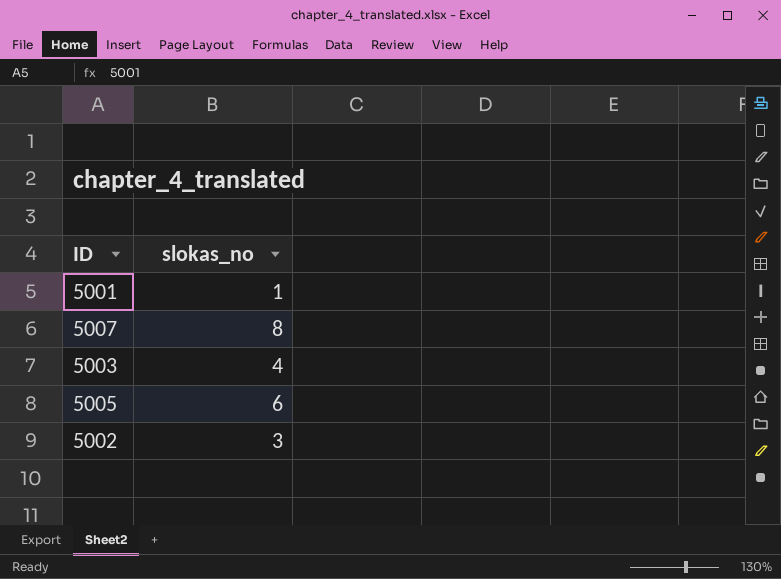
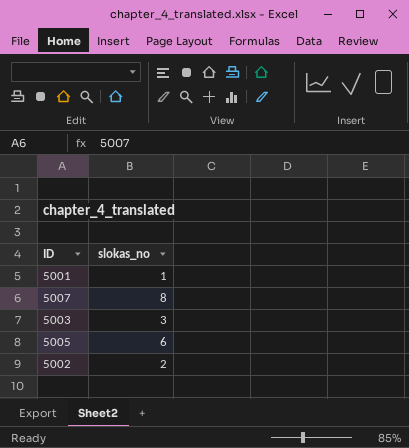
5003 | slokas_no: 4 -> 3
5002 | slokas_no: 3 -> 2

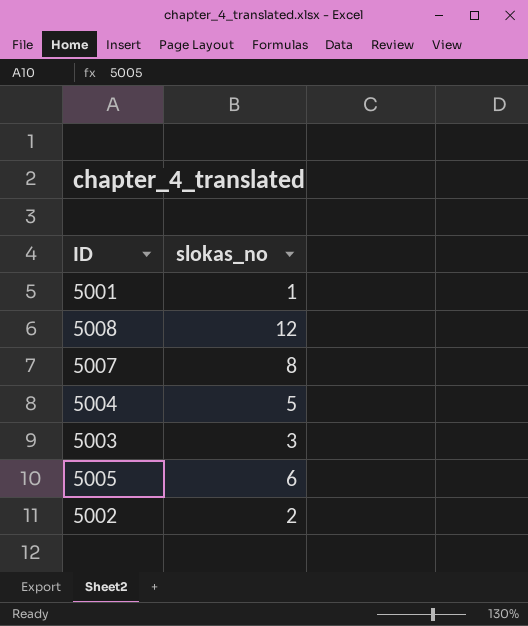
row 5008: none -> 12
row 5004: none -> 5

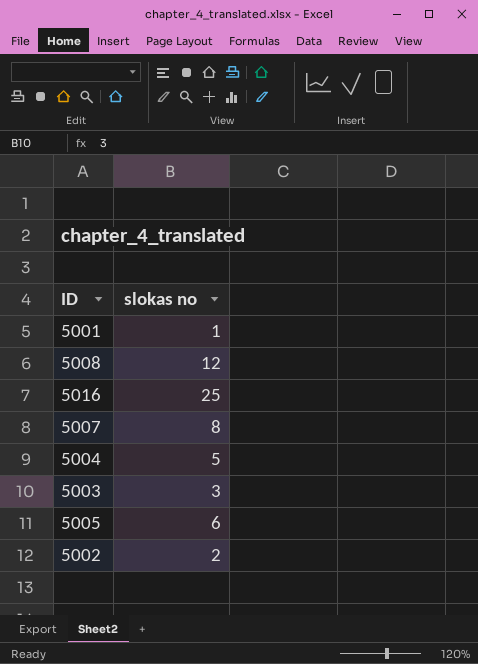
column name: slokas_no -> slokas no
row 5016: none -> 25

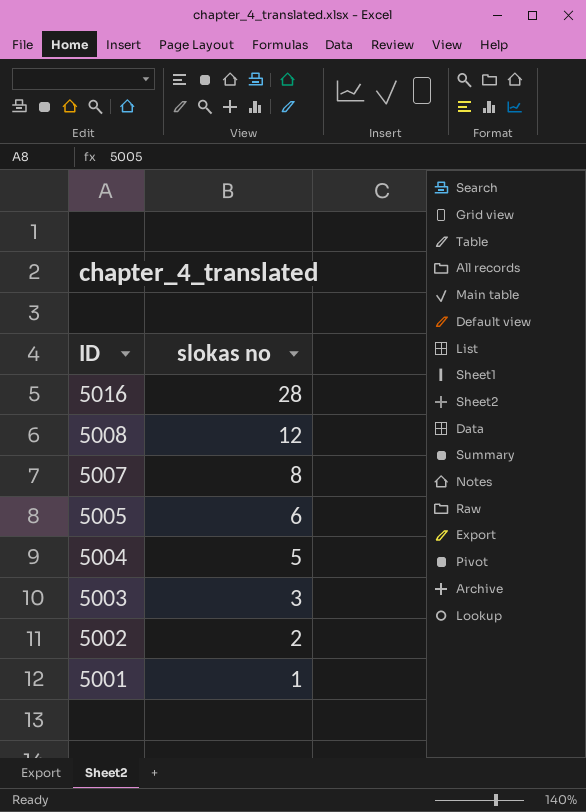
row order: none -> ID descending
5016 | slokas no: 25 -> 28

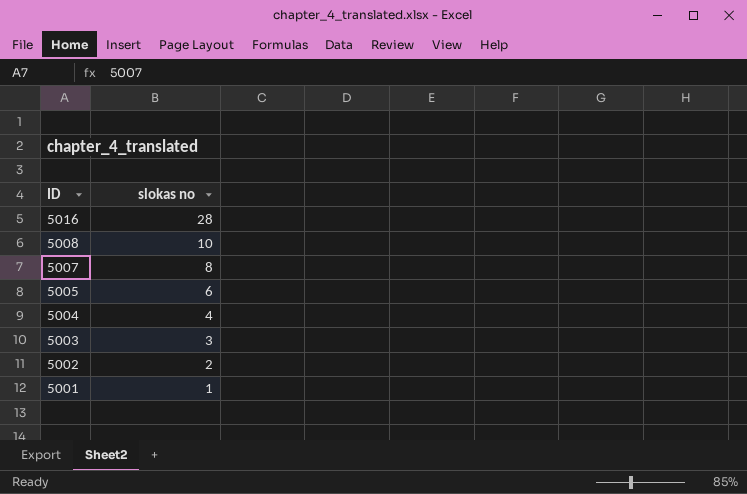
5008 | slokas no: 12 -> 10
5004 | slokas no: 5 -> 4

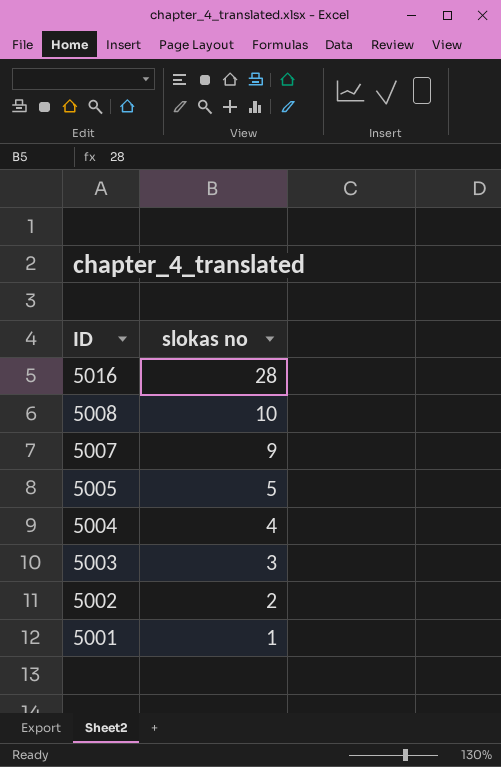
5007 | slokas no: 8 -> 9
5005 | slokas no: 6 -> 5

